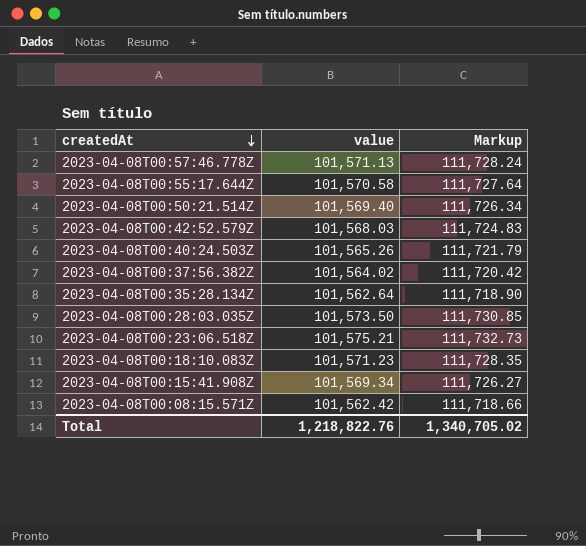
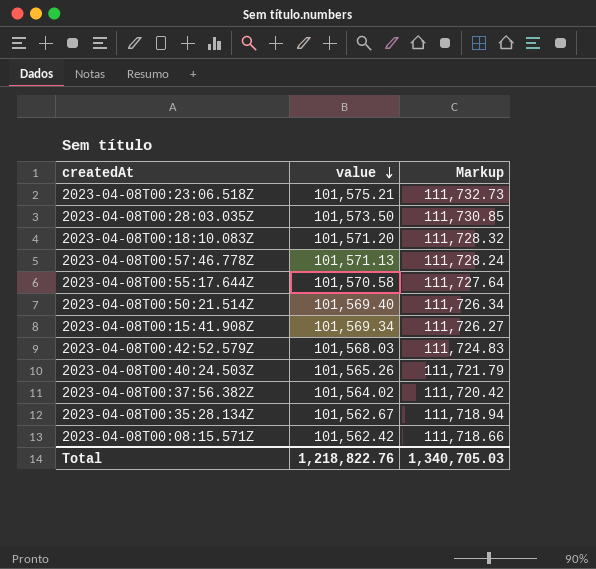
row order: createdAt descending -> value descending
2023-04-08T00:18:10.083Z | value: 101,571.23 -> 101,571.20
2023-04-08T00:18:10.083Z | Markup: 111,728.35 -> 111,728.32
2023-04-08T00:35:28.134Z | value: 101,562.64 -> 101,562.67
2023-04-08T00:35:28.134Z | Markup: 111,718.90 -> 111,718.94
Total | Markup: 1,340,705.02 -> 1,340,705.03

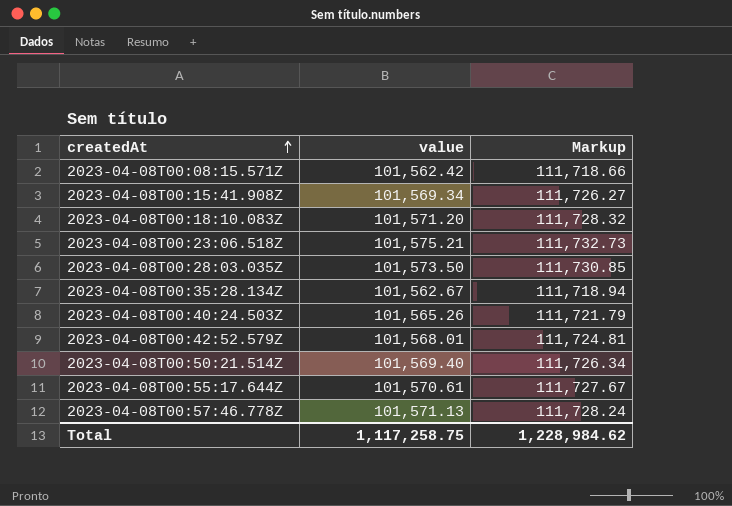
row order: value descending -> createdAt ascending
row 2023-04-08T00:37:56.382Z: 101,564.02 | 111,720.42 -> none
2023-04-08T00:42:52.579Z | value: 101,568.03 -> 101,568.01
2023-04-08T00:42:52.579Z | Markup: 111,724.83 -> 111,724.81
2023-04-08T00:55:17.644Z | value: 101,570.58 -> 101,570.61
2023-04-08T00:55:17.644Z | Markup: 111,727.64 -> 111,727.67
Total | value: 1,218,822.76 -> 1,117,258.75
Total | Markup: 1,340,705.03 -> 1,228,984.62

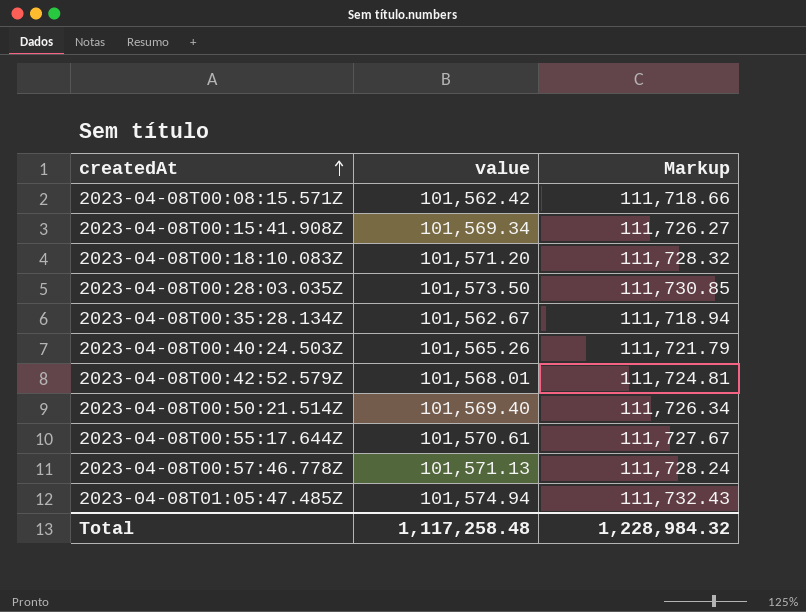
row 2023-04-08T00:23:06.518Z: 101,575.21 | 111,732.73 -> none
row 2023-04-08T01:05:47.485Z: none -> 101,574.94 | 111,732.43
Total | value: 1,117,258.75 -> 1,117,258.48
Total | Markup: 1,228,984.62 -> 1,228,984.32

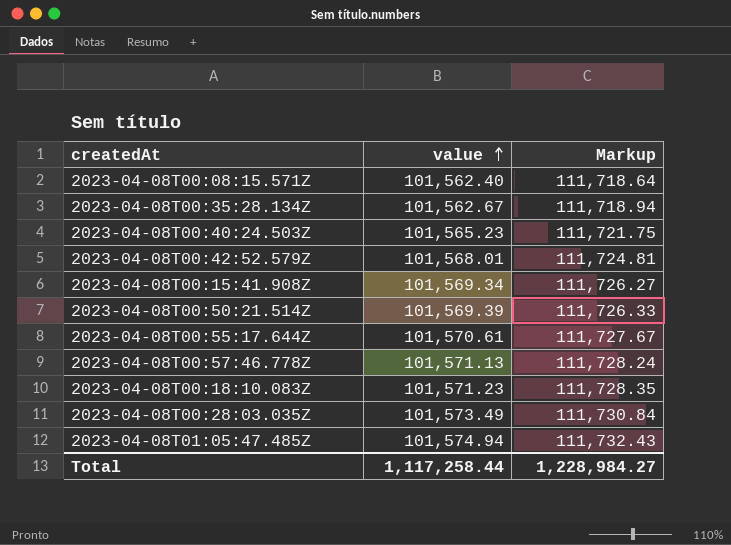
row order: createdAt ascending -> value ascending
2023-04-08T00:08:15.571Z | value: 101,562.42 -> 101,562.40
2023-04-08T00:08:15.571Z | Markup: 111,718.66 -> 111,718.64
2023-04-08T00:40:24.503Z | value: 101,565.26 -> 101,565.23
2023-04-08T00:40:24.503Z | Markup: 111,721.79 -> 111,721.75
2023-04-08T00:50:21.514Z | value: 101,569.40 -> 101,569.39
2023-04-08T00:50:21.514Z | Markup: 111,726.34 -> 111,726.33
2023-04-08T00:18:10.083Z | value: 101,571.20 -> 101,571.23
2023-04-08T00:18:10.083Z | Markup: 111,728.32 -> 111,728.35
2023-04-08T00:28:03.035Z | value: 101,573.50 -> 101,573.49
2023-04-08T00:28:03.035Z | Markup: 111,730.85 -> 111,730.84
Total | value: 1,117,258.48 -> 1,117,258.44
Total | Markup: 1,228,984.32 -> 1,228,984.27

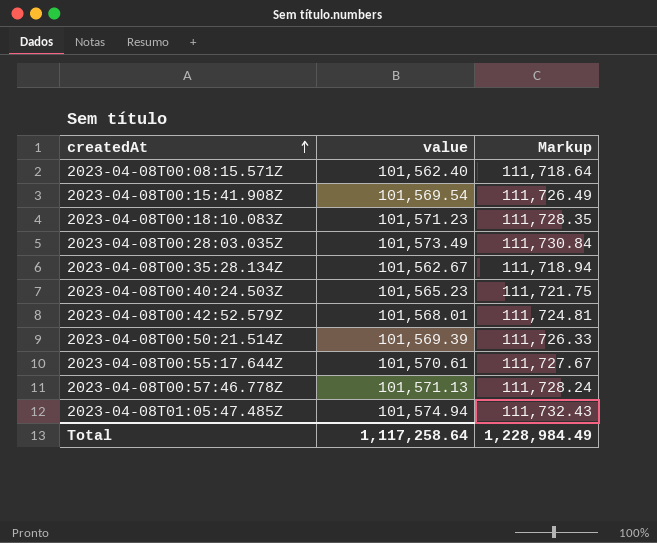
row order: value ascending -> createdAt ascending
2023-04-08T00:15:41.908Z | value: 101,569.34 -> 101,569.54
2023-04-08T00:15:41.908Z | Markup: 111,726.27 -> 111,726.49
Total | value: 1,117,258.44 -> 1,117,258.64
Total | Markup: 1,228,984.27 -> 1,228,984.49

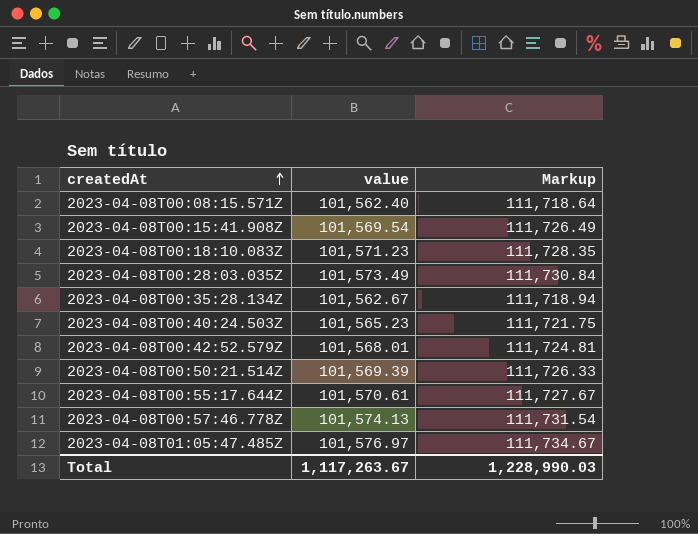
2023-04-08T00:57:46.778Z | value: 101,571.13 -> 101,574.13
2023-04-08T00:57:46.778Z | Markup: 111,728.24 -> 111,731.54
2023-04-08T01:05:47.485Z | value: 101,574.94 -> 101,576.97
2023-04-08T01:05:47.485Z | Markup: 111,732.43 -> 111,734.67
Total | value: 1,117,258.64 -> 1,117,263.67
Total | Markup: 1,228,984.49 -> 1,228,990.03

